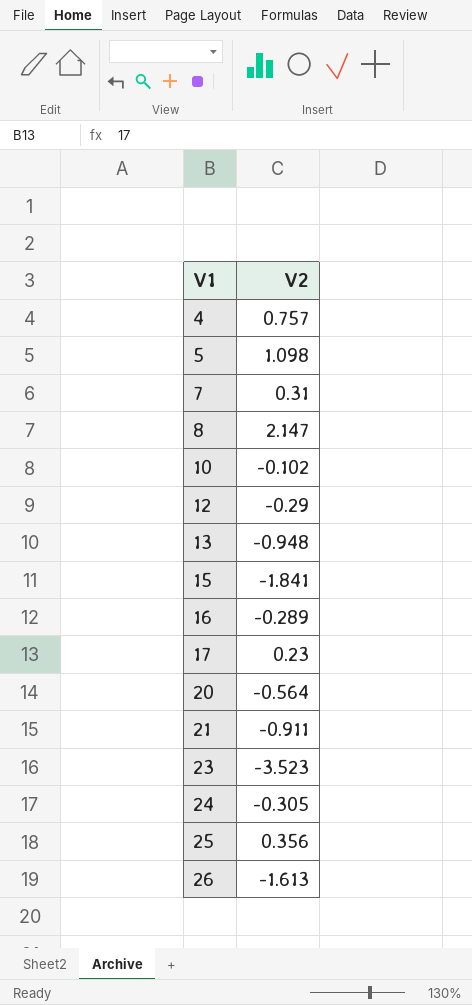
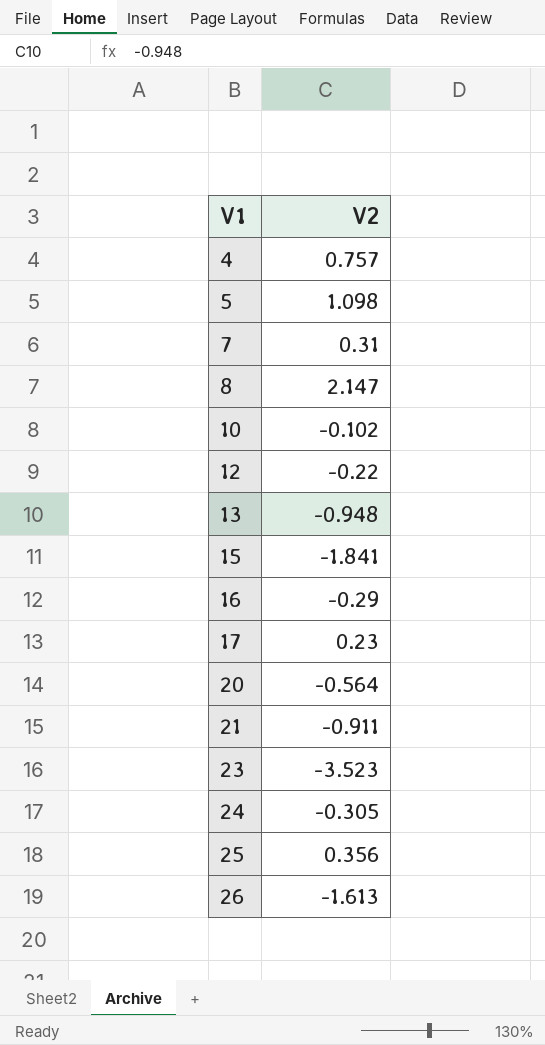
12 | V2: -0.29 -> -0.22
16 | V2: -0.289 -> -0.29

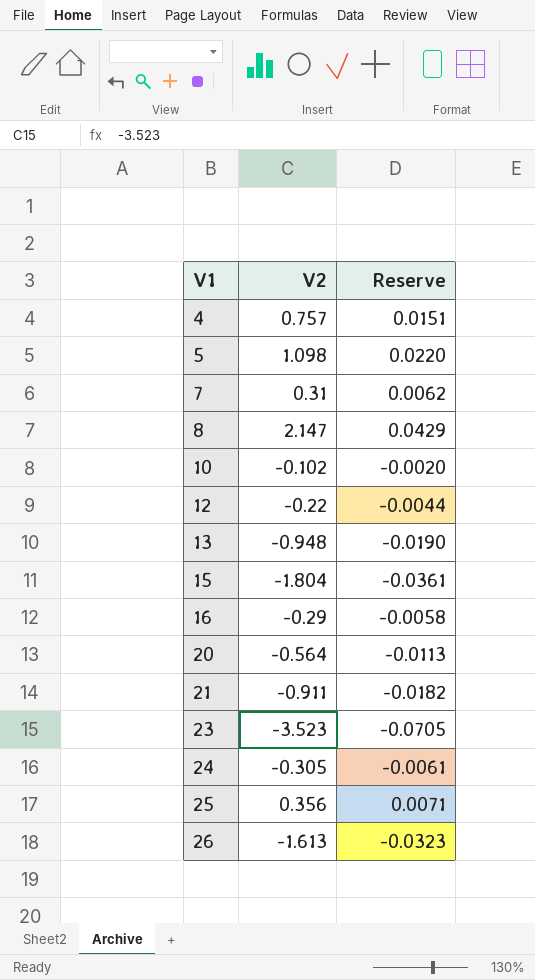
column Reserve | formula: none -> [V2] * 0.02
row 17: 0.23 -> none
15 | V2: -1.841 -> -1.804

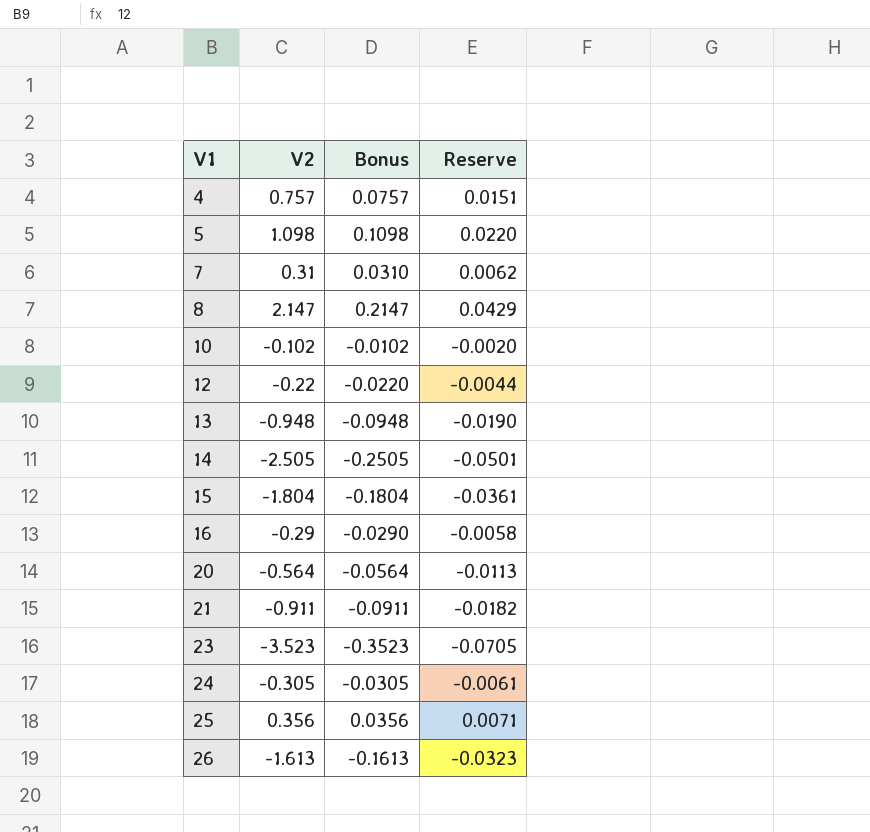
column Bonus | formula: none -> [V2] * 0.1
row 14: none -> -2.505 | -0.2505 | -0.0501

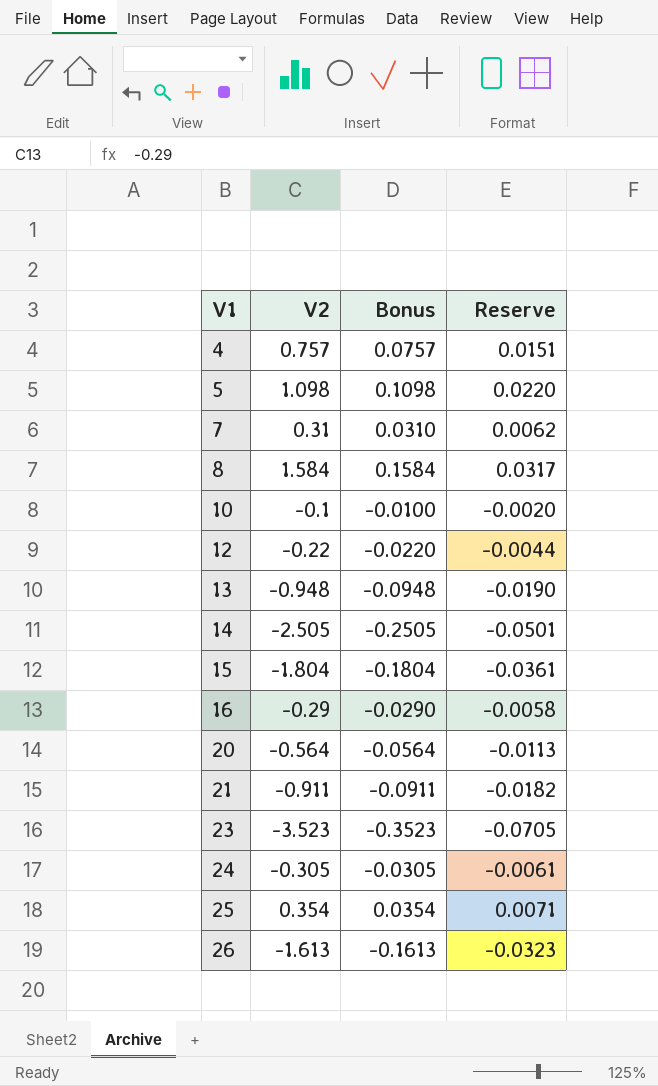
8 | V2: 2.147 -> 1.584
8 | Bonus: 0.2147 -> 0.1584
8 | Reserve: 0.0429 -> 0.0317
10 | V2: -0.102 -> -0.1
10 | Bonus: -0.0102 -> -0.0100
25 | V2: 0.356 -> 0.354
25 | Bonus: 0.0356 -> 0.0354

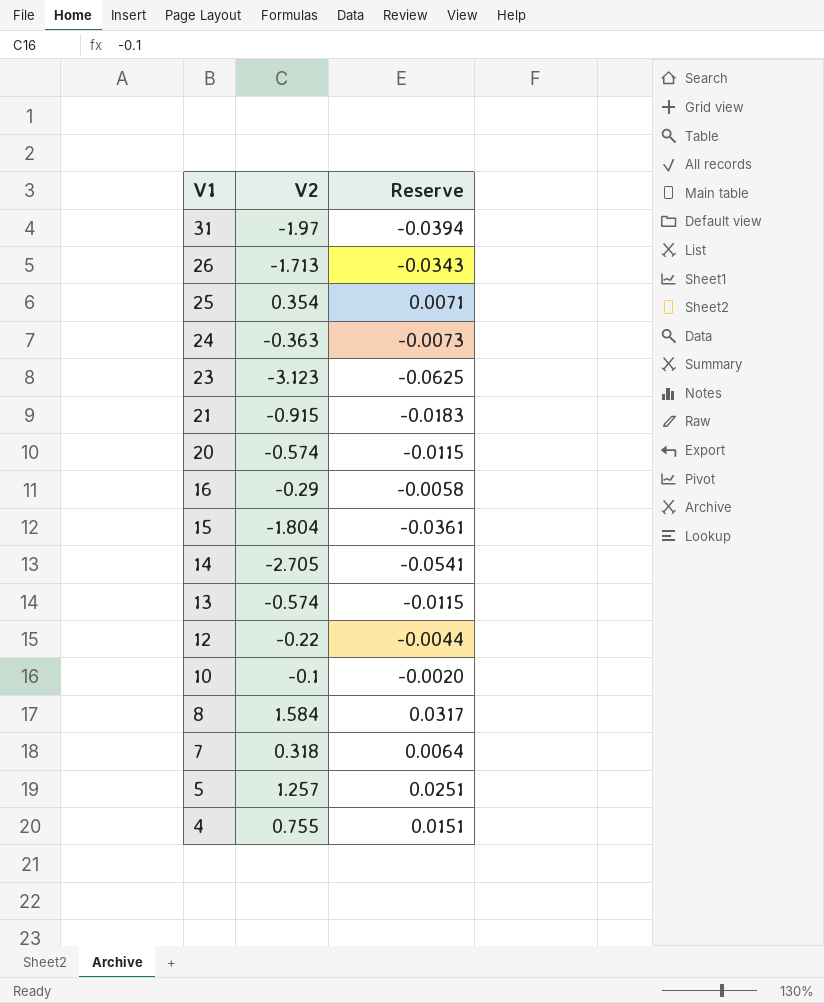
row order: V1 ascending -> V1 descending
column Bonus | formula: [V2] * 0.1 -> none
row 31: none -> -1.97 | -0.0394
26 | V2: -1.613 -> -1.713
26 | Reserve: -0.0323 -> -0.0343
24 | V2: -0.305 -> -0.363
24 | Reserve: -0.0061 -> -0.0073
23 | V2: -3.523 -> -3.123
23 | Reserve: -0.0705 -> -0.0625
21 | V2: -0.911 -> -0.915
21 | Reserve: -0.0182 -> -0.0183
20 | V2: -0.564 -> -0.574
20 | Reserve: -0.0113 -> -0.0115
14 | V2: -2.505 -> -2.705
14 | Reserve: -0.0501 -> -0.0541
13 | V2: -0.948 -> -0.574
13 | Reserve: -0.0190 -> -0.0115
7 | V2: 0.31 -> 0.318
7 | Reserve: 0.0062 -> 0.0064
5 | V2: 1.098 -> 1.257
5 | Reserve: 0.0220 -> 0.0251
4 | V2: 0.757 -> 0.755

